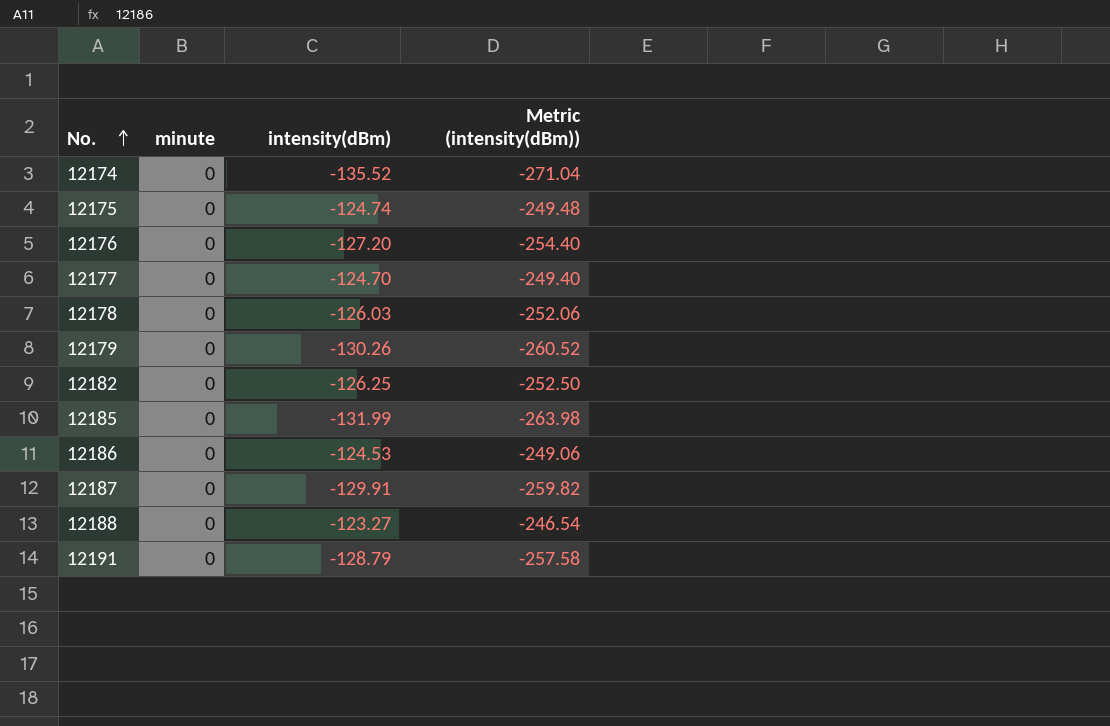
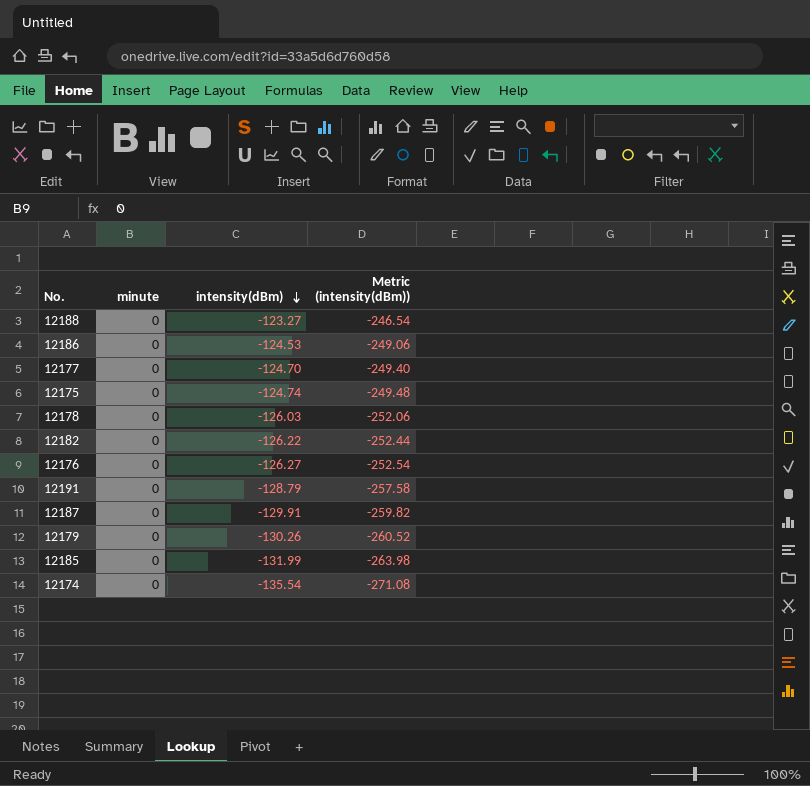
row order: No. ascending -> intensity(dBm) descending
12182 | intensity(dBm): -126.25 -> -126.22
12182 | Metric (intensity(dBm)): -252.50 -> -252.44
12176 | intensity(dBm): -127.20 -> -126.27
12176 | Metric (intensity(dBm)): -254.40 -> -252.54
12174 | intensity(dBm): -135.52 -> -135.54
12174 | Metric (intensity(dBm)): -271.04 -> -271.08

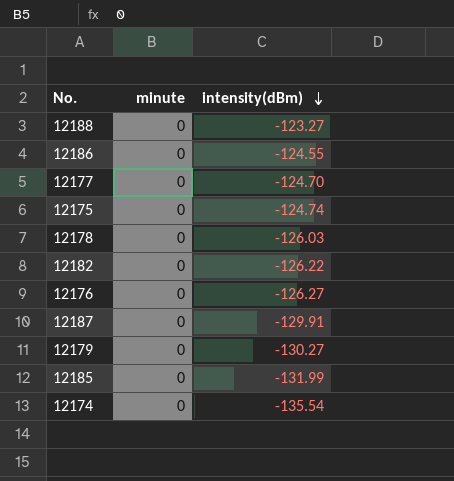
column Metric (intensity(dBm)) | formula: [intensity(dBm)] * 2 -> none
row 12191: 0 | -128.79 | -257.58 -> none
12186 | intensity(dBm): -124.53 -> -124.55
12179 | intensity(dBm): -130.26 -> -130.27

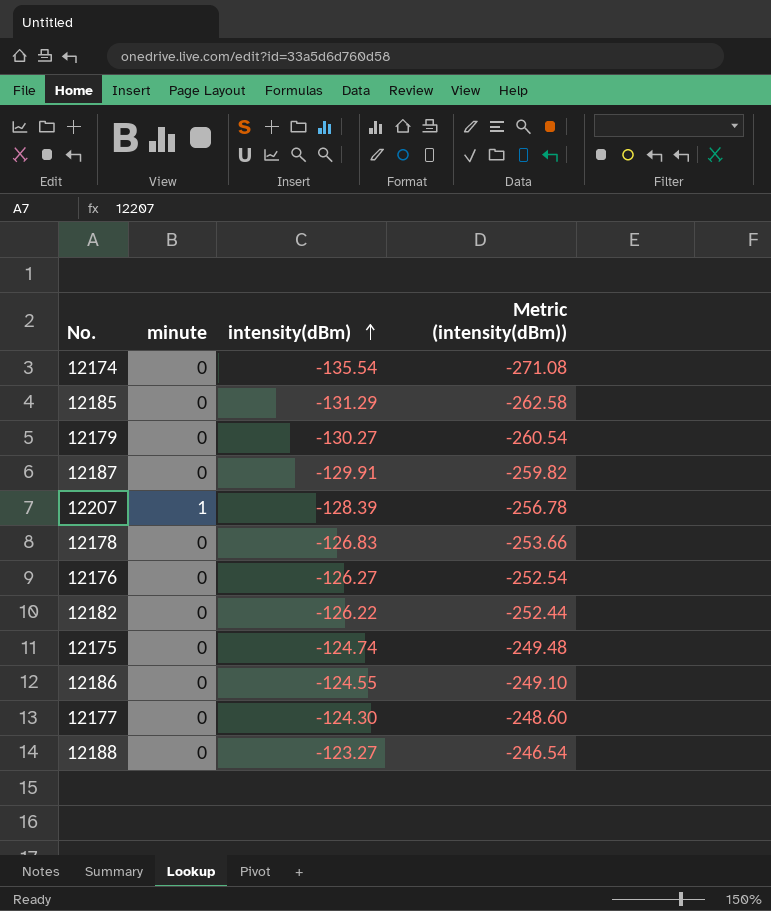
row order: intensity(dBm) descending -> intensity(dBm) ascending
column Metric (intensity(dBm)) | formula: none -> [intensity(dBm)] * 2
12185 | intensity(dBm): -131.99 -> -131.29
row 12207: none -> 1 | -128.39 | -256.78
12178 | intensity(dBm): -126.03 -> -126.83
12177 | intensity(dBm): -124.70 -> -124.30

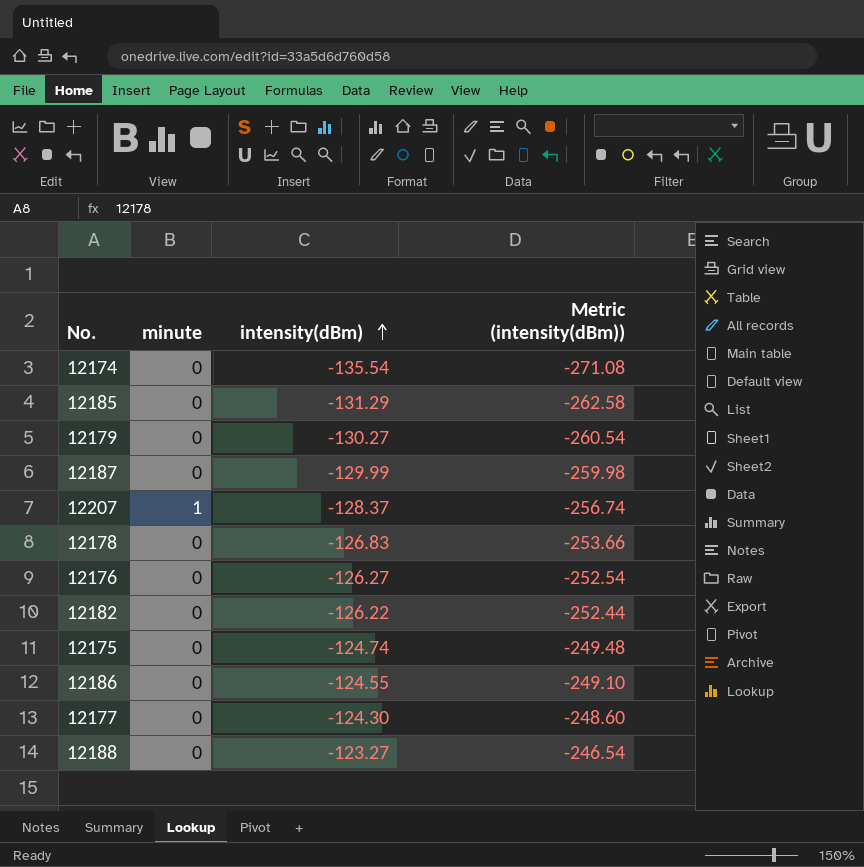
12187 | intensity(dBm): -129.91 -> -129.99
12187 | Metric (intensity(dBm)): -259.82 -> -259.98
12207 | intensity(dBm): -128.39 -> -128.37
12207 | Metric (intensity(dBm)): -256.78 -> -256.74

